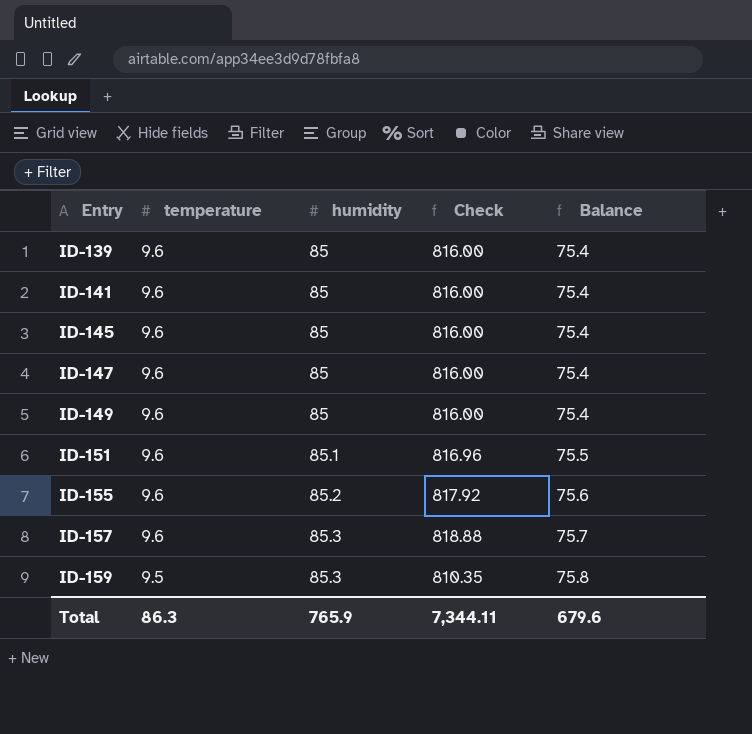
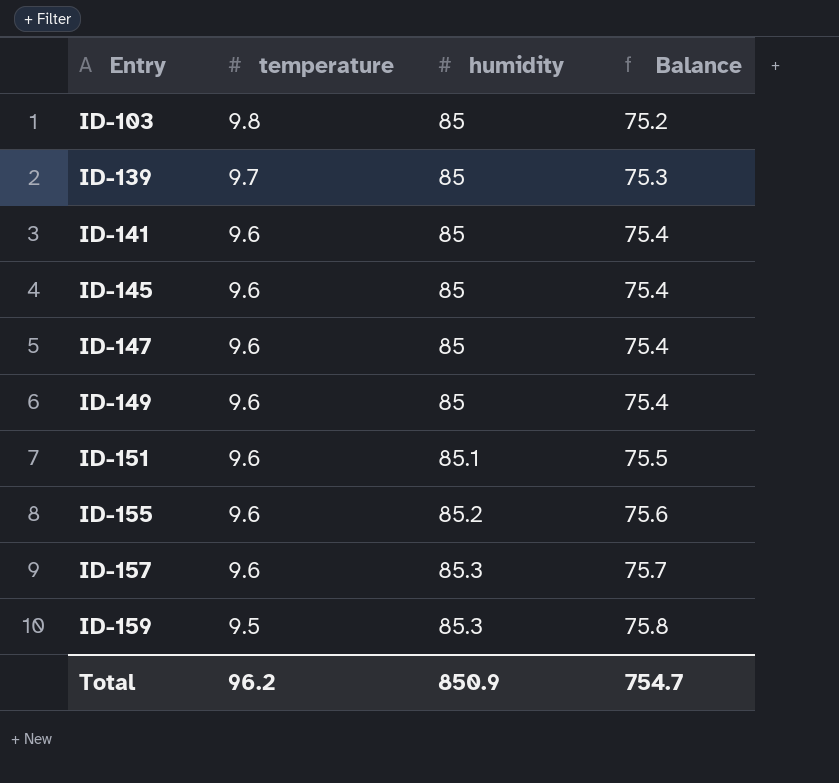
column Check | formula: [temperature] * [humidity] -> none
row ID-103: none -> 9.8 | 85 | 75.2
ID-139 | temperature: 9.6 -> 9.7
ID-139 | Balance: 75.4 -> 75.3
Total | temperature: 86.3 -> 96.2
Total | humidity: 765.9 -> 850.9
Total | Balance: 679.6 -> 754.7

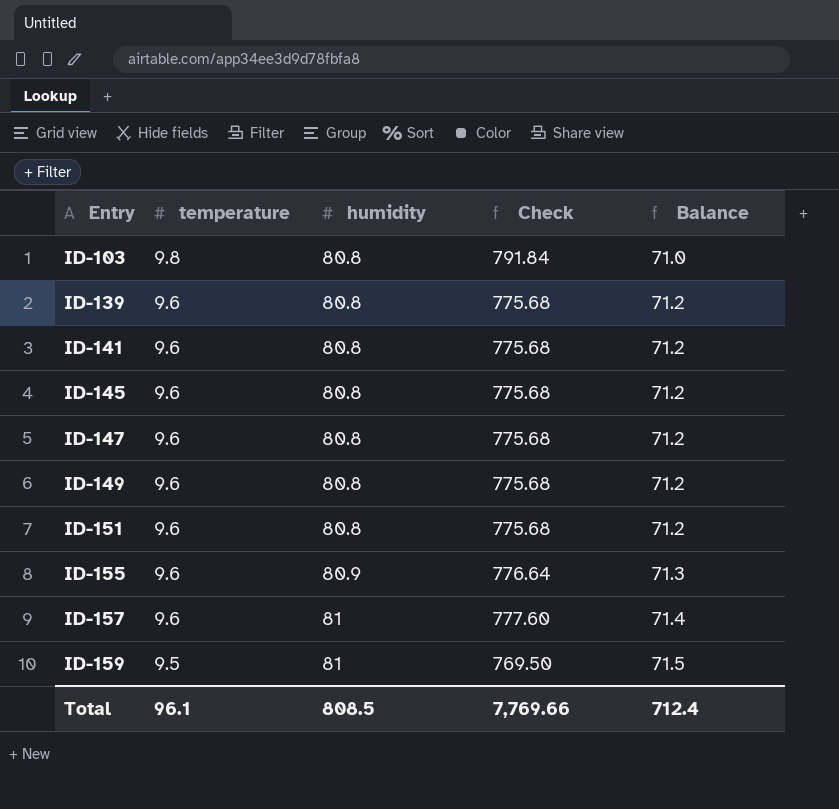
column Check | formula: none -> [temperature] * [humidity]
ID-103 | humidity: 85 -> 80.8
ID-103 | Balance: 75.2 -> 71.0
ID-139 | temperature: 9.7 -> 9.6
ID-139 | humidity: 85 -> 80.8
ID-139 | Balance: 75.3 -> 71.2
ID-141 | humidity: 85 -> 80.8
ID-141 | Balance: 75.4 -> 71.2
ID-145 | humidity: 85 -> 80.8
ID-145 | Balance: 75.4 -> 71.2
ID-147 | humidity: 85 -> 80.8
ID-147 | Balance: 75.4 -> 71.2
ID-149 | humidity: 85 -> 80.8
ID-149 | Balance: 75.4 -> 71.2
ID-151 | humidity: 85.1 -> 80.8
ID-151 | Balance: 75.5 -> 71.2
ID-155 | humidity: 85.2 -> 80.9
ID-155 | Balance: 75.6 -> 71.3
ID-157 | humidity: 85.3 -> 81
ID-157 | Balance: 75.7 -> 71.4
ID-159 | humidity: 85.3 -> 81
ID-159 | Balance: 75.8 -> 71.5
Total | temperature: 96.2 -> 96.1
Total | humidity: 850.9 -> 808.5
Total | Balance: 754.7 -> 712.4

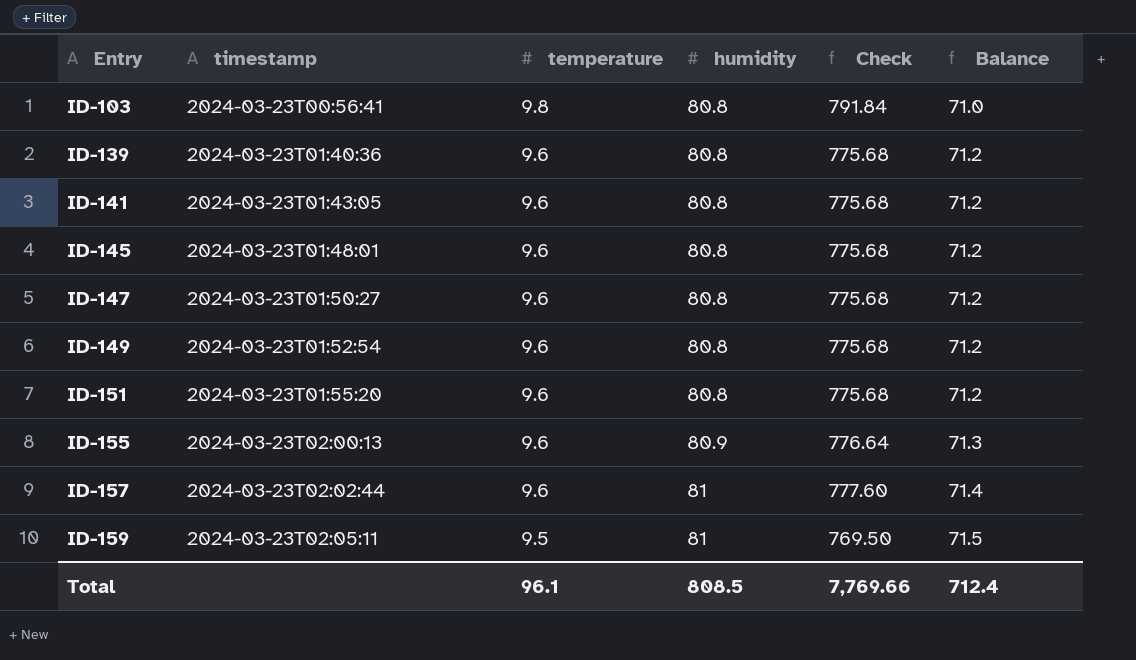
column timestamp | position: none -> 2

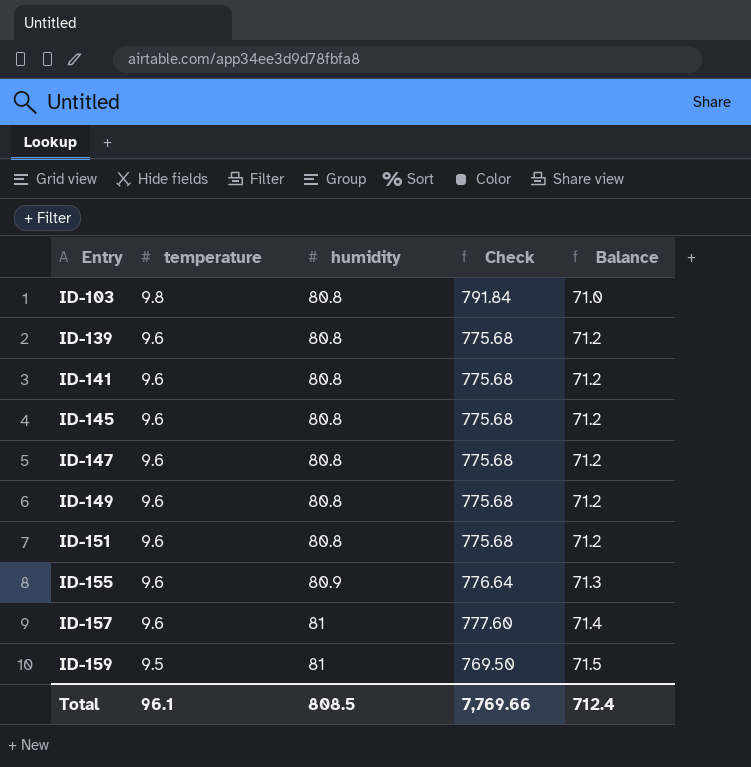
column timestamp | position: 2 -> none

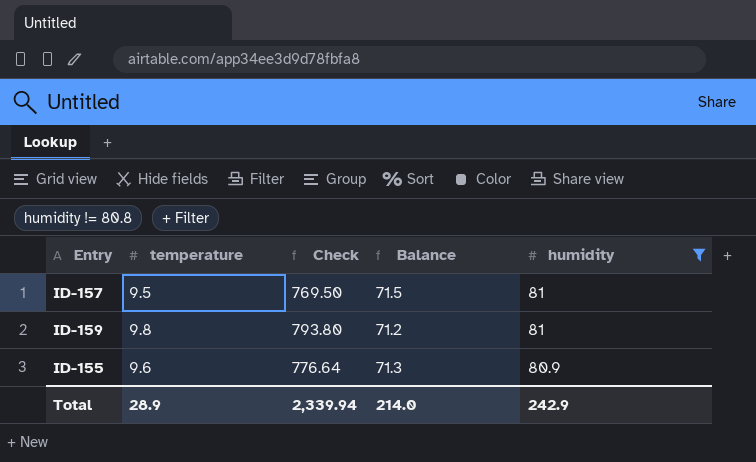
filter: none -> humidity != 80.8
row order: Entry ascending -> humidity descending
column humidity | position: 3 -> 5
ID-157 | temperature: 9.6 -> 9.5
ID-157 | Check: 777.60 -> 769.50
ID-157 | Balance: 71.4 -> 71.5
ID-159 | temperature: 9.5 -> 9.8
ID-159 | Check: 769.50 -> 793.80
ID-159 | Balance: 71.5 -> 71.2
Total | temperature: 96.1 -> 28.9
Total | Check: 7,769.66 -> 2,339.94
Total | Balance: 712.4 -> 214.0
Total | humidity: 808.5 -> 242.9

